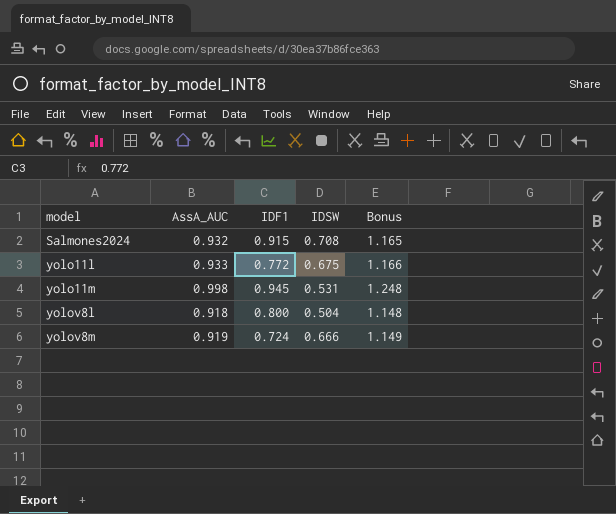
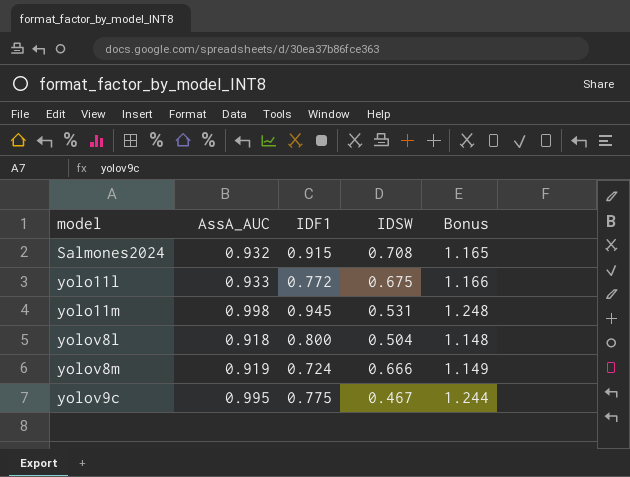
row yolov9c: none -> 0.995 | 0.775 | 0.467 | 1.244

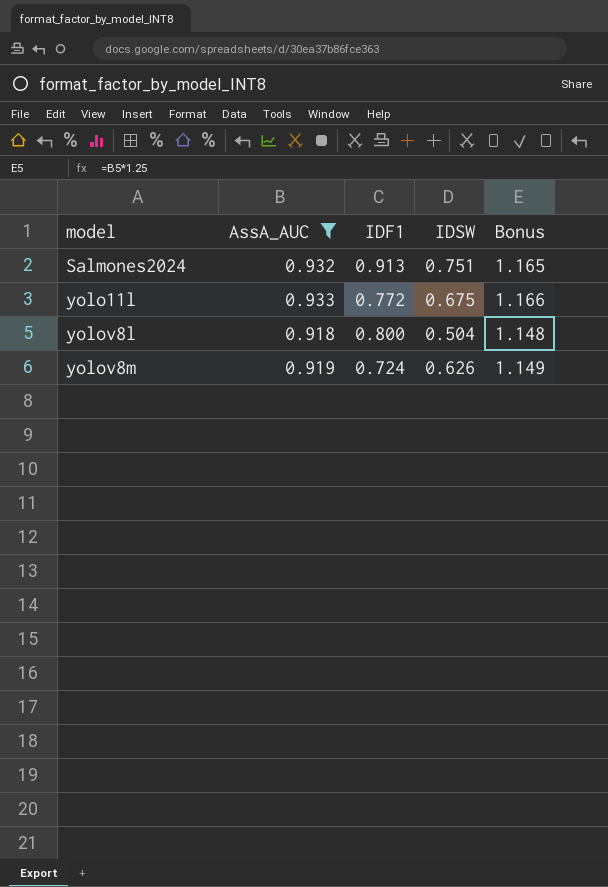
filter: none -> AssA_AUC <= 0.933
Salmones2024 | IDF1: 0.915 -> 0.913
Salmones2024 | IDSW: 0.708 -> 0.751
yolov8m | IDSW: 0.666 -> 0.626

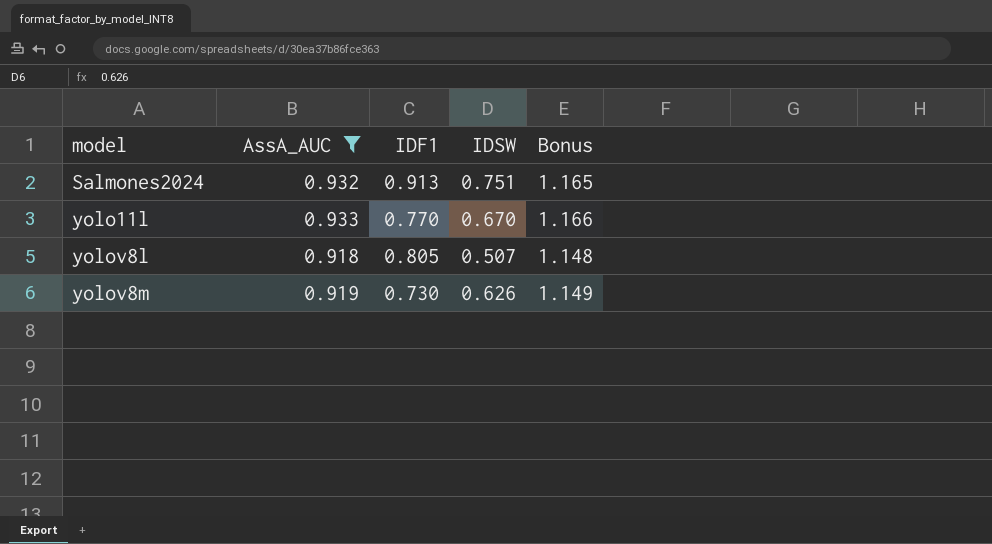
yolo11l | IDF1: 0.772 -> 0.770
yolo11l | IDSW: 0.675 -> 0.670
yolov8l | IDF1: 0.800 -> 0.805
yolov8l | IDSW: 0.504 -> 0.507
yolov8m | IDF1: 0.724 -> 0.730

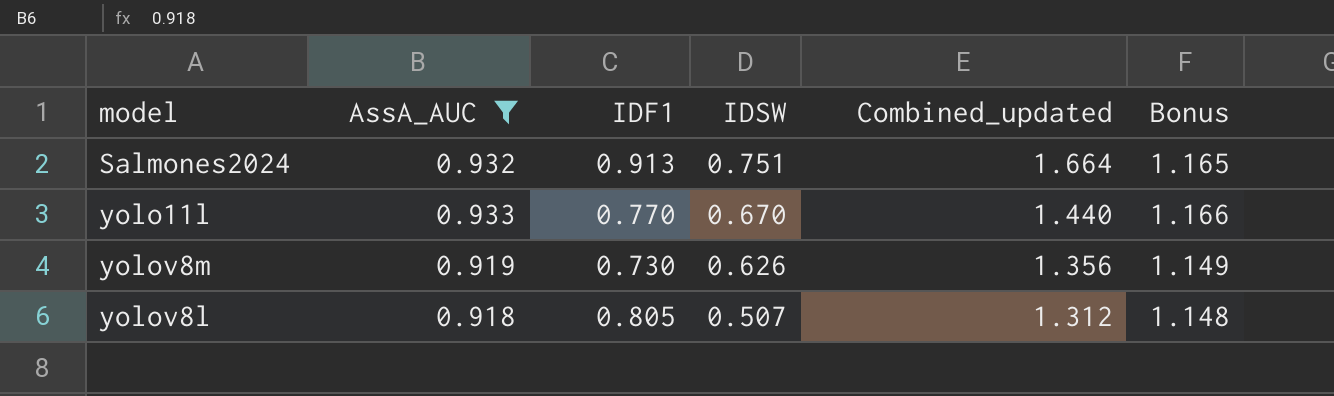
row order: model ascending -> IDSW descending
column Combined_updated | formula: none -> [IDF1] + [IDSW]

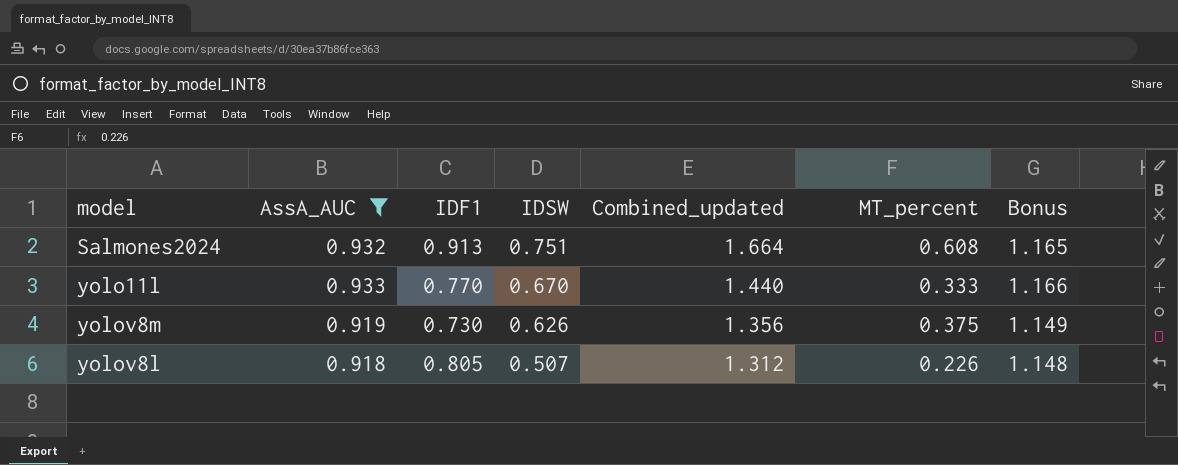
column MT_percent | position: none -> 6

